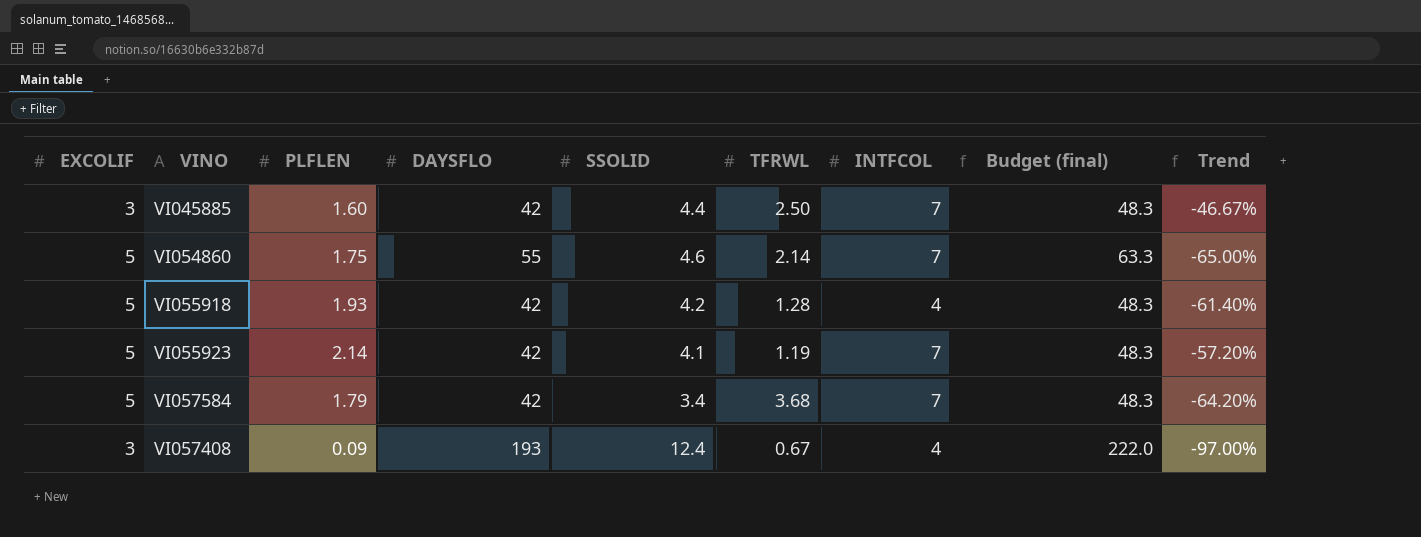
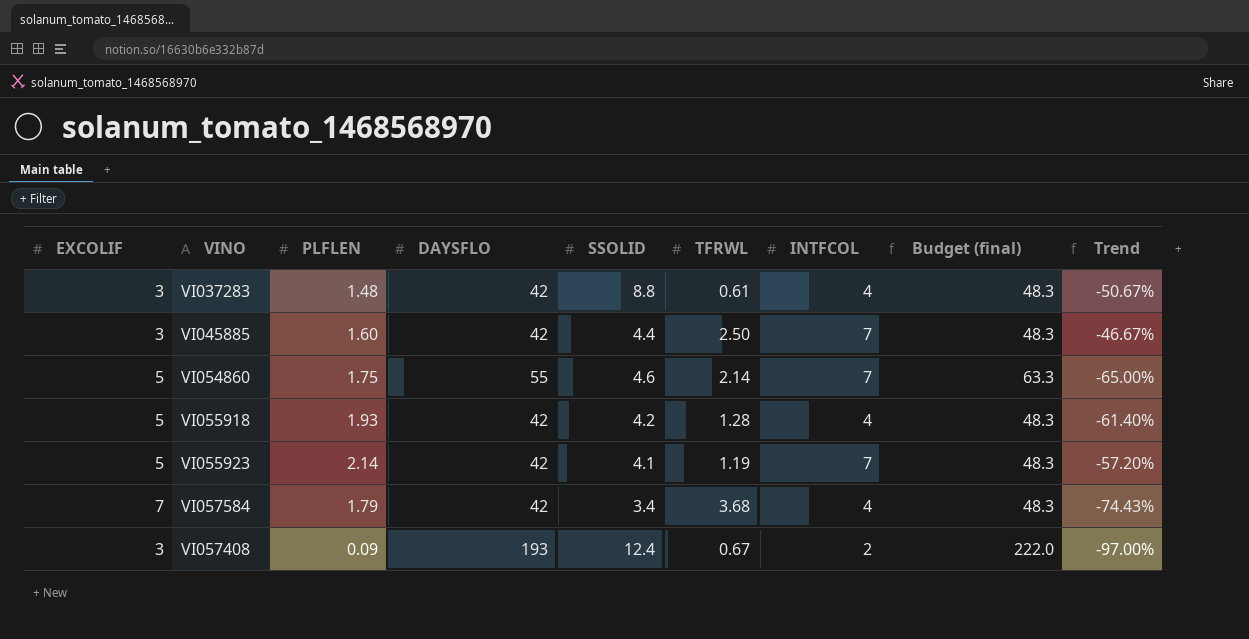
row VI037283: none -> 3 | 1.48 | 42 | 8.8 | 0.61 | 4 | 48.3 | -50.67%
VI057584 | EXCOLIF: 5 -> 7
VI057584 | INTFCOL: 7 -> 4
VI057584 | Trend: -64.20% -> -74.43%
VI057408 | INTFCOL: 4 -> 2

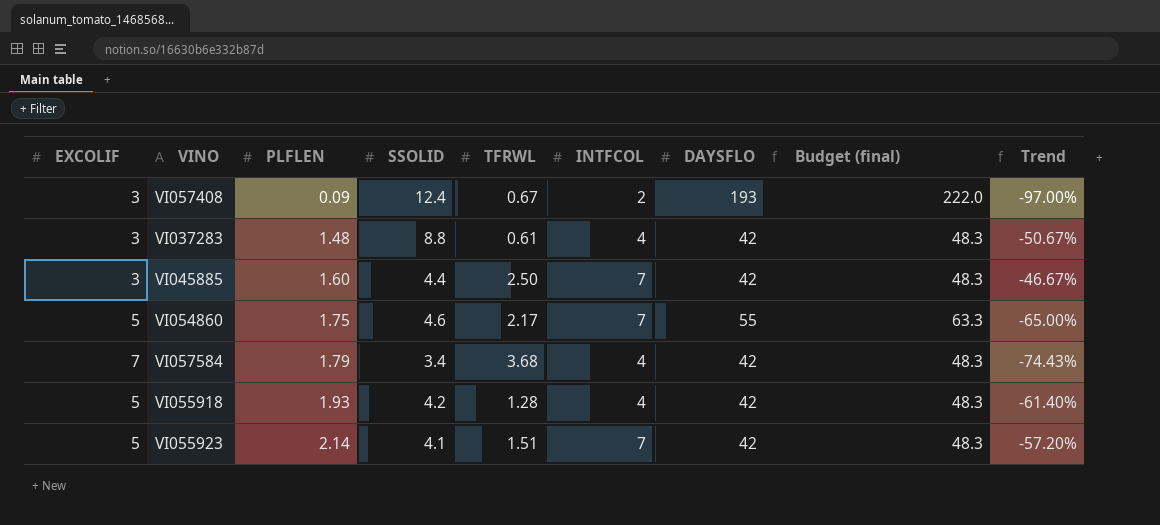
row order: none -> PLFLEN ascending
column DAYSFLO | position: 4 -> 7
VI054860 | TFRWL: 2.14 -> 2.17
VI055923 | TFRWL: 1.19 -> 1.51

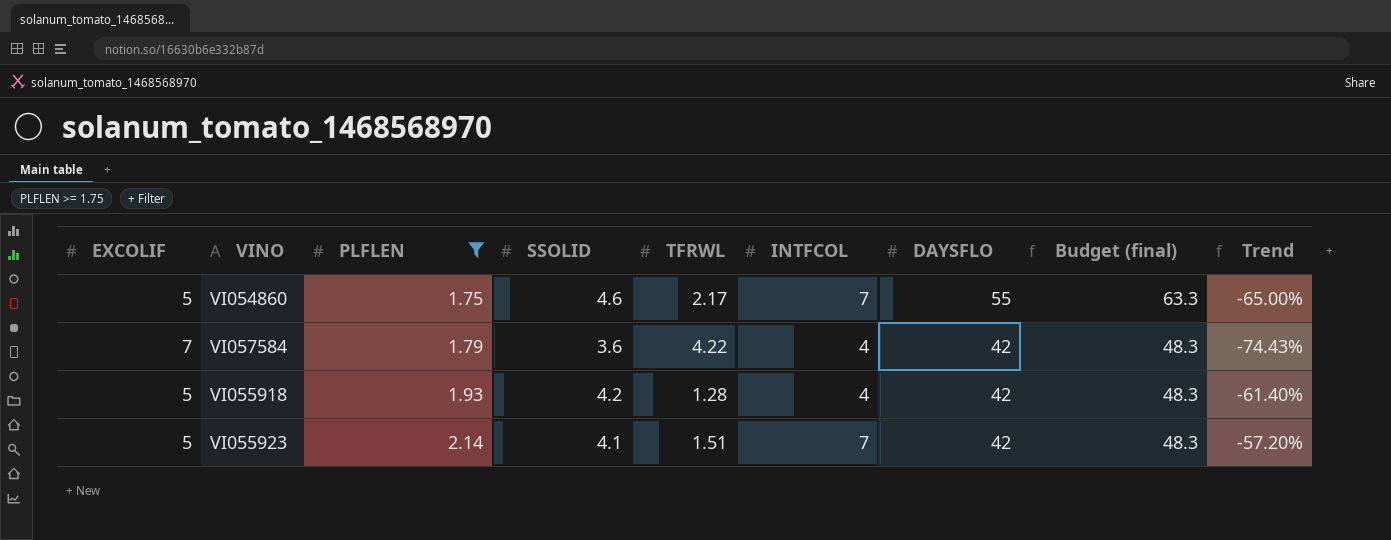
filter: none -> PLFLEN >= 1.75
VI057584 | SSOLID: 3.4 -> 3.6
VI057584 | TFRWL: 3.68 -> 4.22

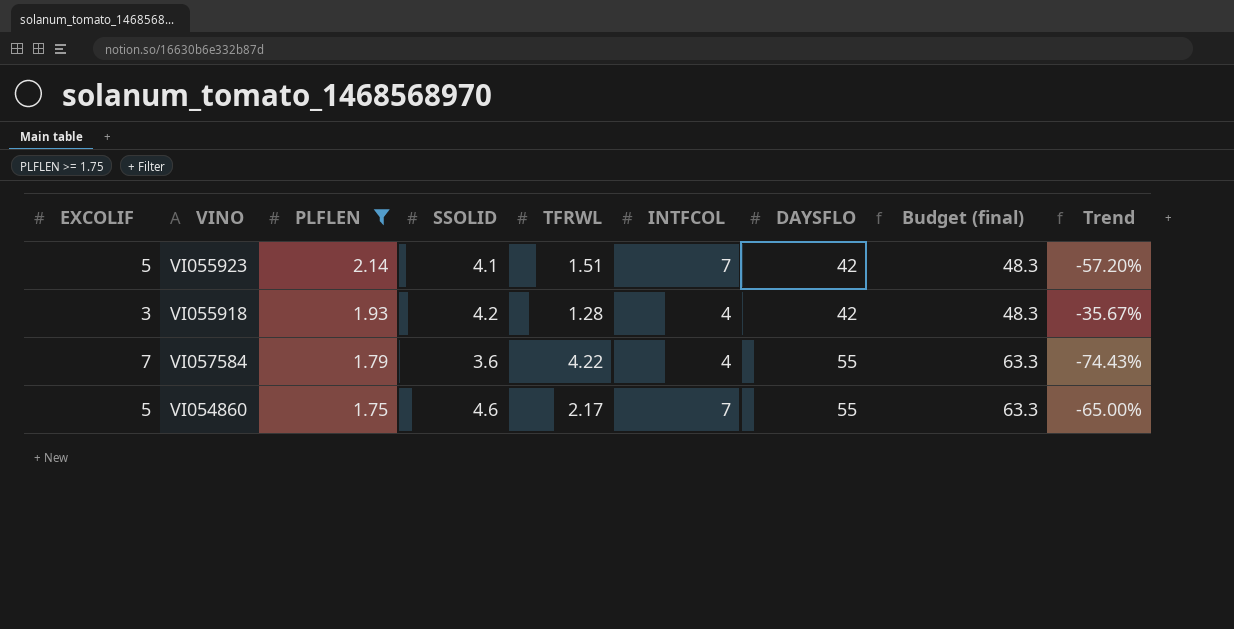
row order: PLFLEN ascending -> PLFLEN descending
VI055918 | EXCOLIF: 5 -> 3
VI055918 | Trend: -61.40% -> -35.67%
VI057584 | DAYSFLO: 42 -> 55
VI057584 | Budget (final): 48.3 -> 63.3

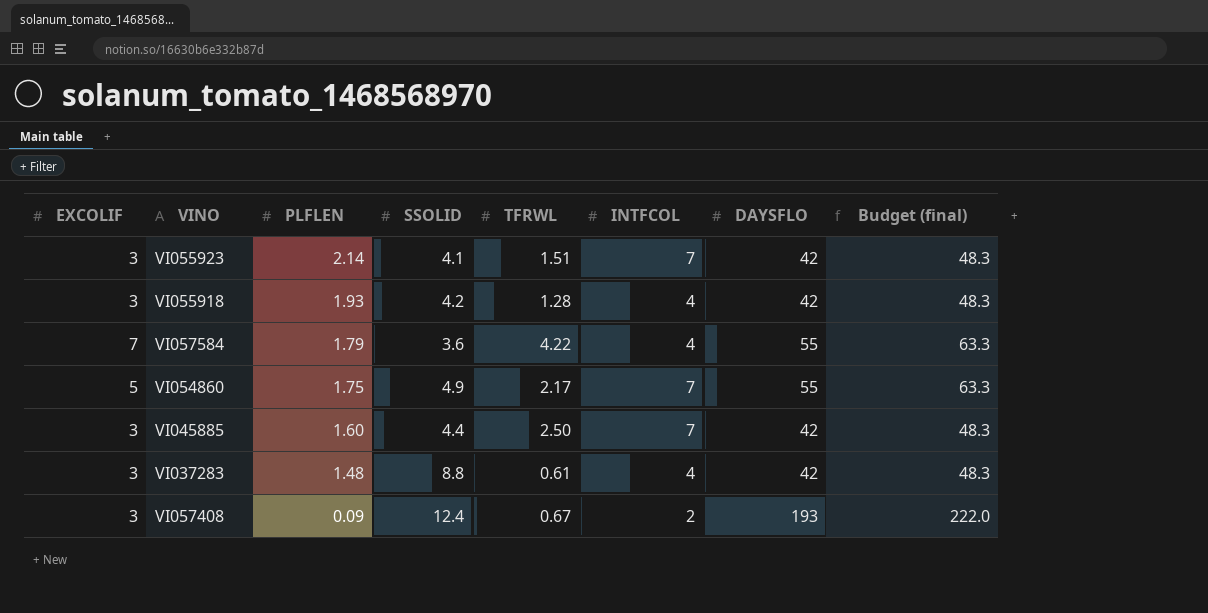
filter: PLFLEN >= 1.75 -> none
column Trend | formula: ([PLFLEN] - [EXCOLIF]) / [EXCOLIF] -> none
VI055923 | EXCOLIF: 5 -> 3
VI054860 | SSOLID: 4.6 -> 4.9

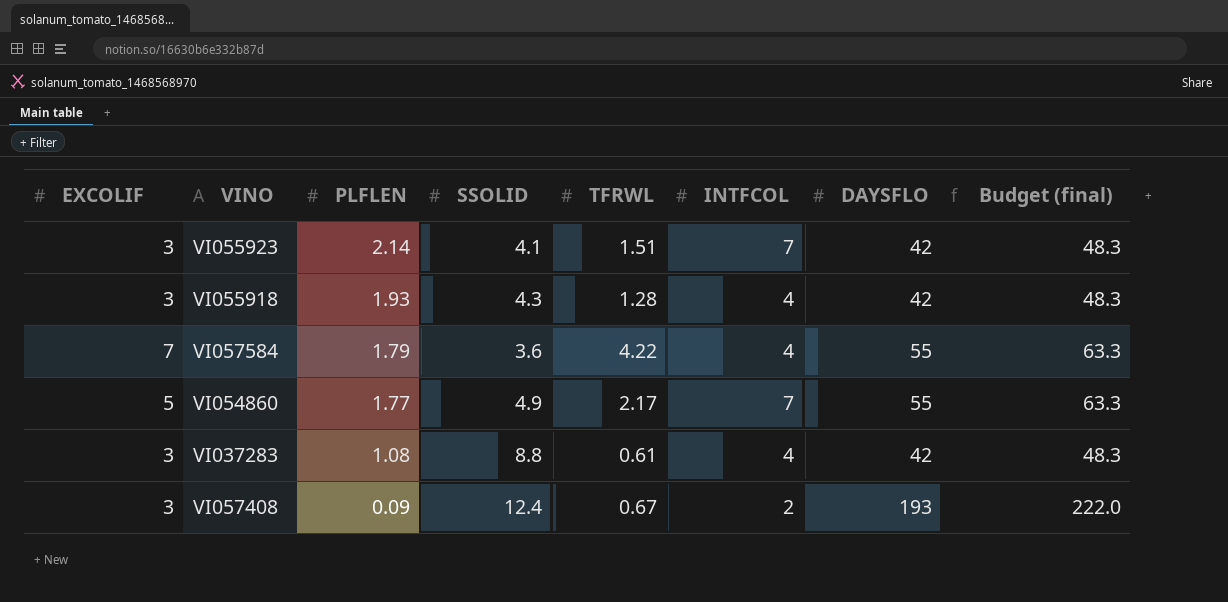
row VI045885: 3 | 1.60 | 4.4 | 2.50 | 7 | 42 | 48.3 -> none
VI055918 | SSOLID: 4.2 -> 4.3
VI054860 | PLFLEN: 1.75 -> 1.77
VI037283 | PLFLEN: 1.48 -> 1.08

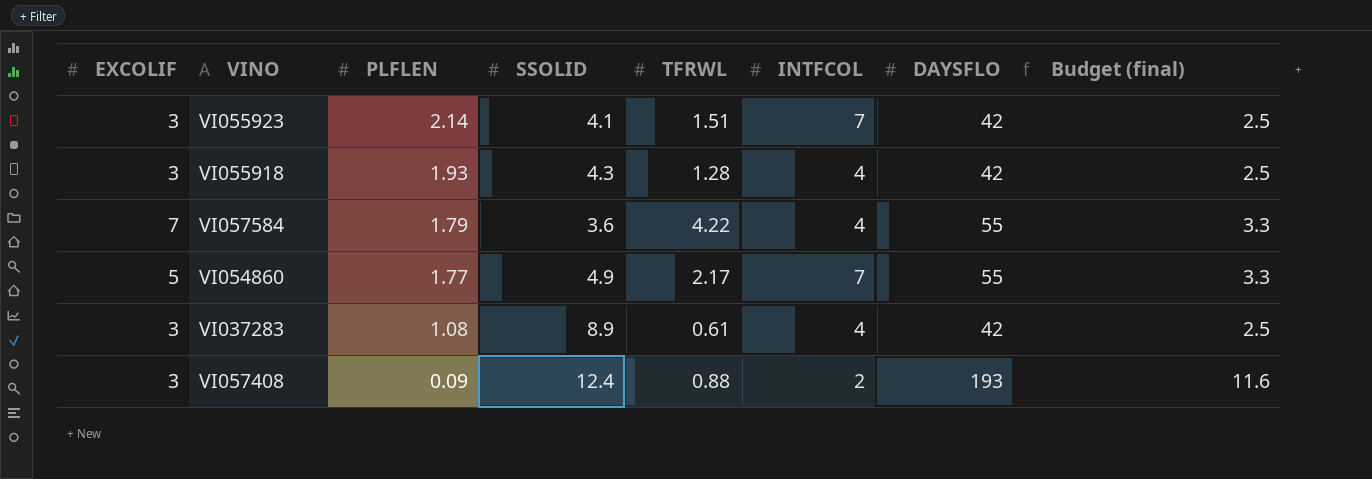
column Budget (final) | formula: [DAYSFLO] * 1.15 -> [DAYSFLO] * 0.06
VI037283 | SSOLID: 8.8 -> 8.9
VI057408 | TFRWL: 0.67 -> 0.88

